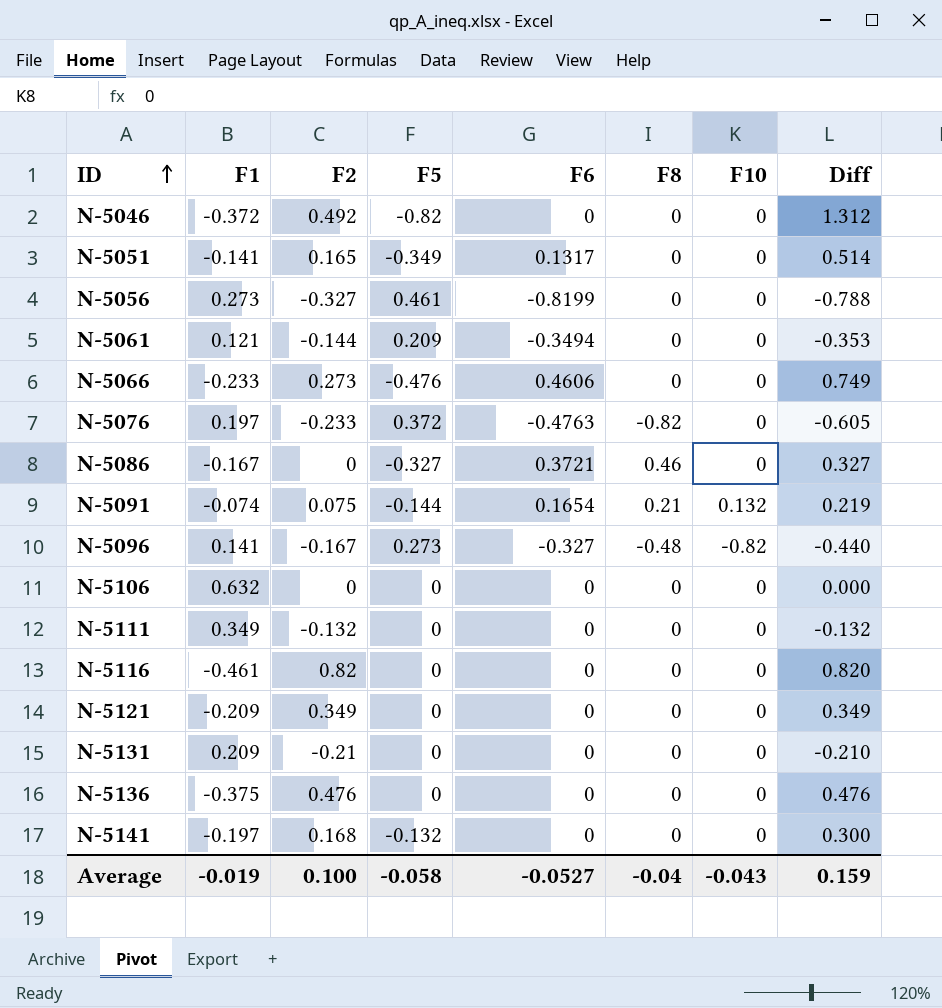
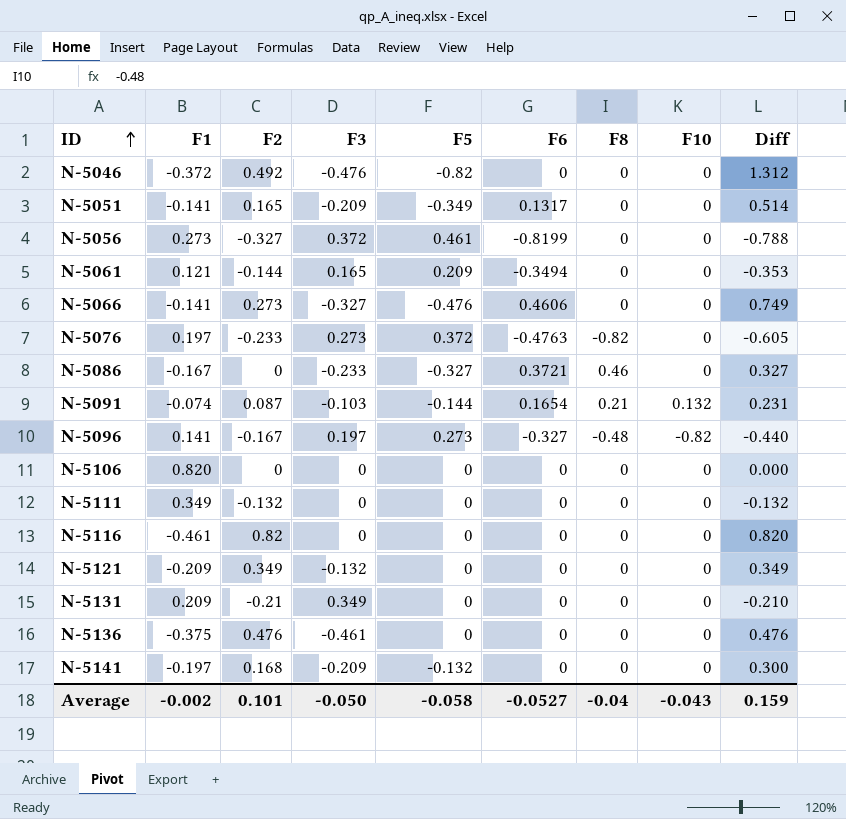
column F3 | position: none -> 4
N-5066 | F1: -0.233 -> -0.141
N-5091 | F2: 0.075 -> 0.087
N-5091 | Diff: 0.219 -> 0.231
N-5106 | F1: 0.632 -> 0.820
Average | F1: -0.019 -> -0.002
Average | F2: 0.100 -> 0.101

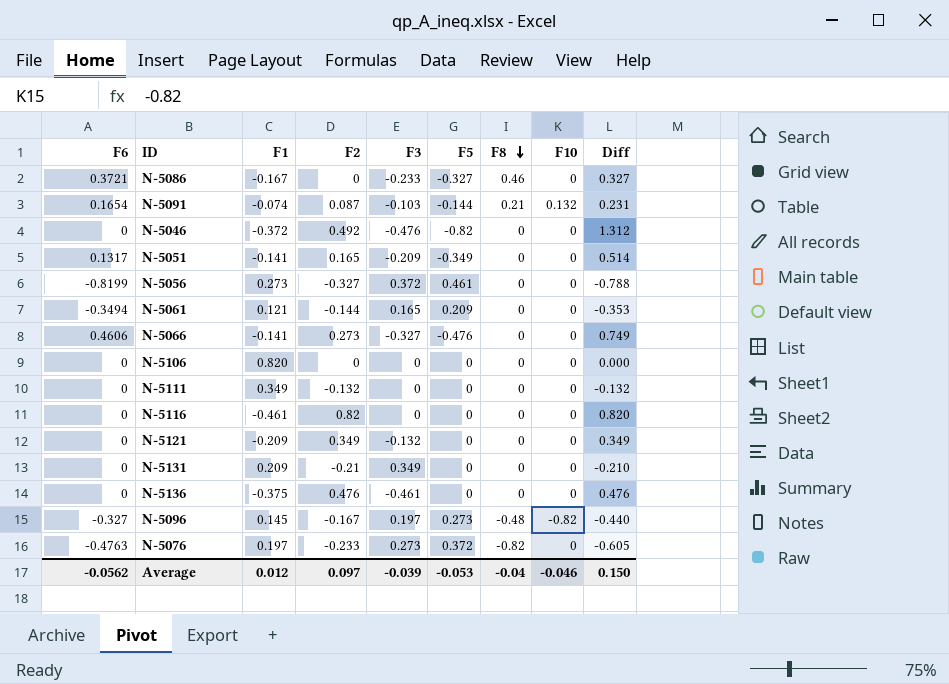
row order: ID ascending -> F8 descending
column F6 | position: 6 -> 1
row N-5141: -0.197 | 0.168 | -0.209 | -0.132 | 0 | 0 | 0 | 0.300 -> none
N-5096 | F1: 0.141 -> 0.145
Average | F6: -0.0527 -> -0.0562
Average | F1: -0.002 -> 0.012
Average | F2: 0.101 -> 0.097
Average | F3: -0.050 -> -0.039
Average | F5: -0.058 -> -0.053
Average | F10: -0.043 -> -0.046
Average | Diff: 0.159 -> 0.150

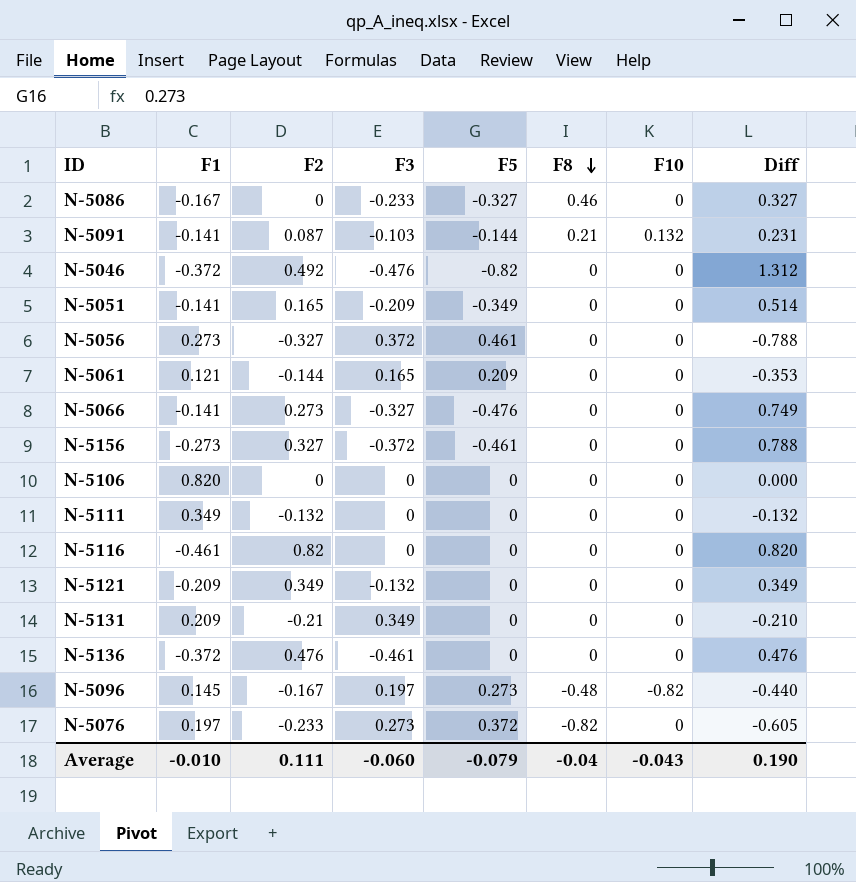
column F6 | position: 1 -> none
N-5091 | F1: -0.074 -> -0.141
row N-5156: none -> -0.273 | 0.327 | -0.372 | -0.461 | 0 | 0 | 0.788
N-5136 | F1: -0.375 -> -0.372
Average | F1: 0.012 -> -0.010
Average | F2: 0.097 -> 0.111
Average | F3: -0.039 -> -0.060
Average | F5: -0.053 -> -0.079
Average | F10: -0.046 -> -0.043
Average | Diff: 0.150 -> 0.190

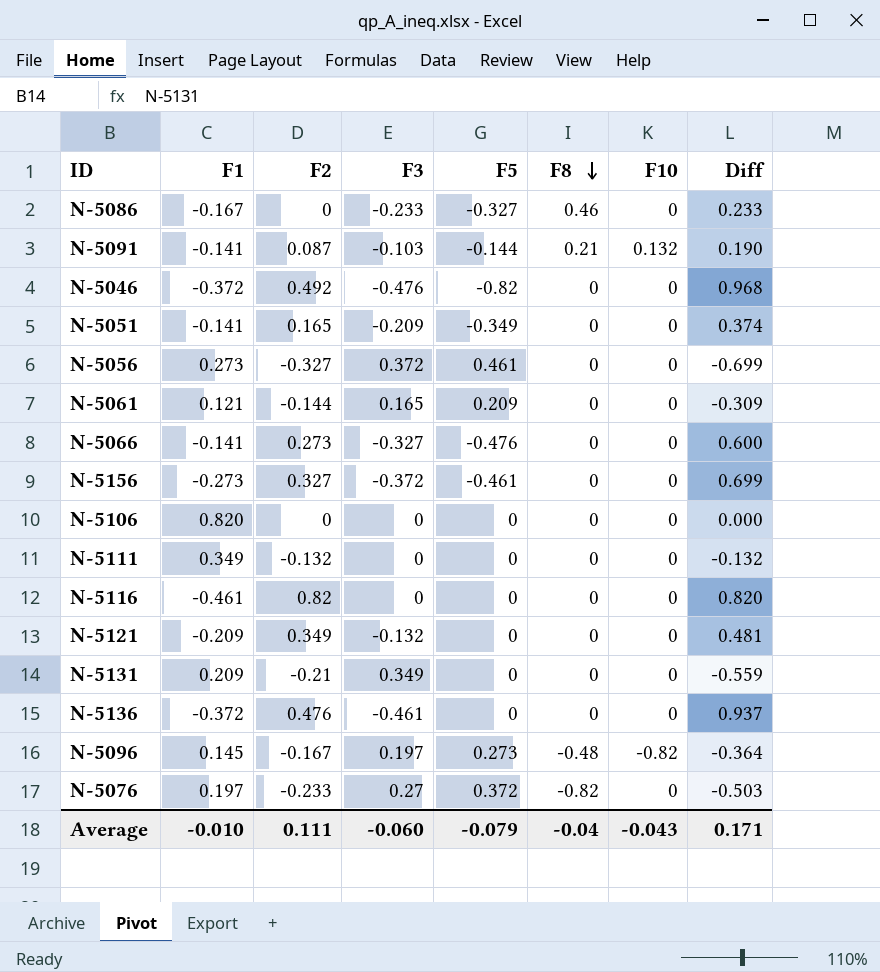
column Diff | formula: [F2] - [F5] -> [F2] - [F3]
N-5076 | F3: 0.273 -> 0.27
Average | Diff: 0.190 -> 0.171

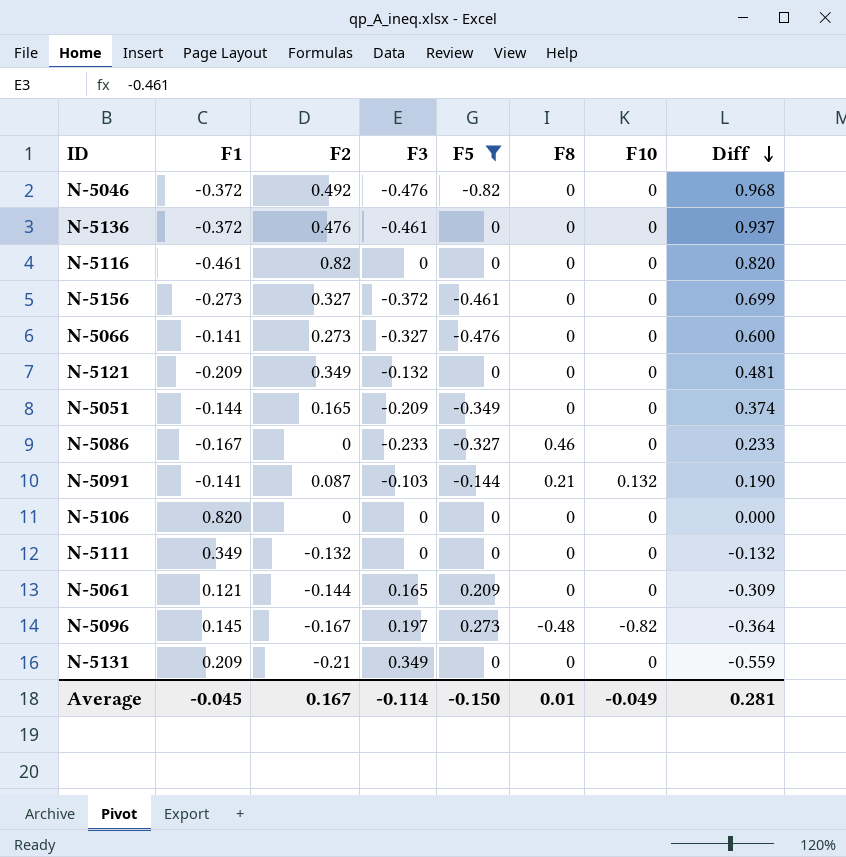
filter: none -> F5 <= 0.273
row order: F8 descending -> Diff descending
N-5051 | F1: -0.141 -> -0.144
Average | F1: -0.010 -> -0.045
Average | F2: 0.111 -> 0.167
Average | F3: -0.060 -> -0.114
Average | F5: -0.079 -> -0.150
Average | F8: -0.04 -> 0.01
Average | F10: -0.043 -> -0.049
Average | Diff: 0.171 -> 0.281

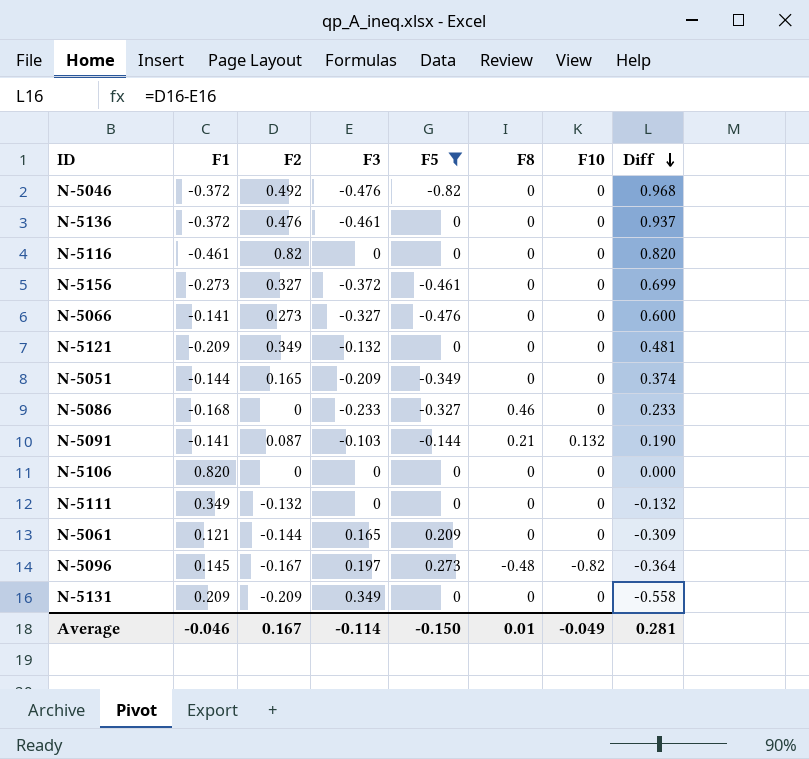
N-5086 | F1: -0.167 -> -0.168
N-5131 | F2: -0.21 -> -0.209
N-5131 | Diff: -0.559 -> -0.558
Average | F1: -0.045 -> -0.046

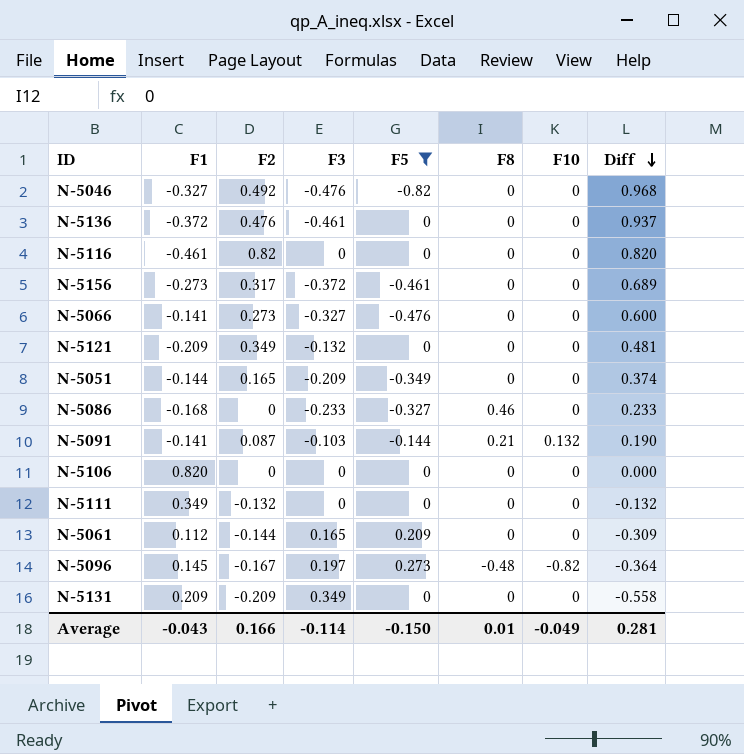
N-5046 | F1: -0.372 -> -0.327
N-5156 | F2: 0.327 -> 0.317
N-5156 | Diff: 0.699 -> 0.689
N-5061 | F1: 0.121 -> 0.112
Average | F1: -0.046 -> -0.043
Average | F2: 0.167 -> 0.166

